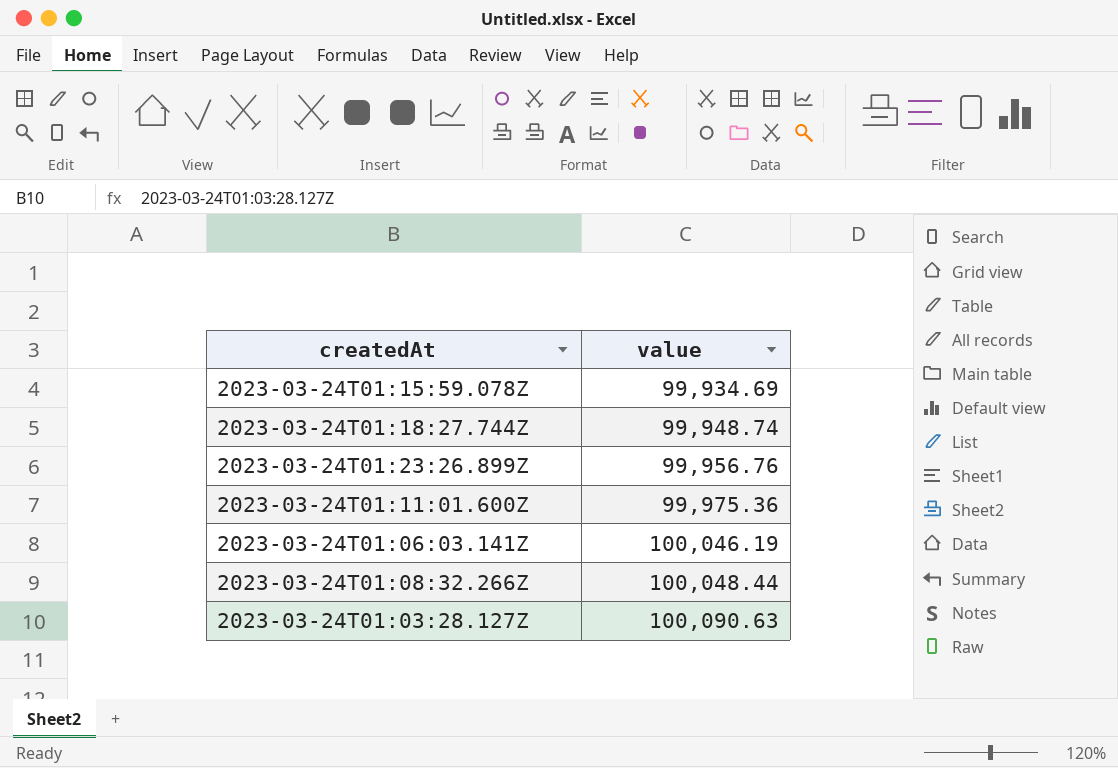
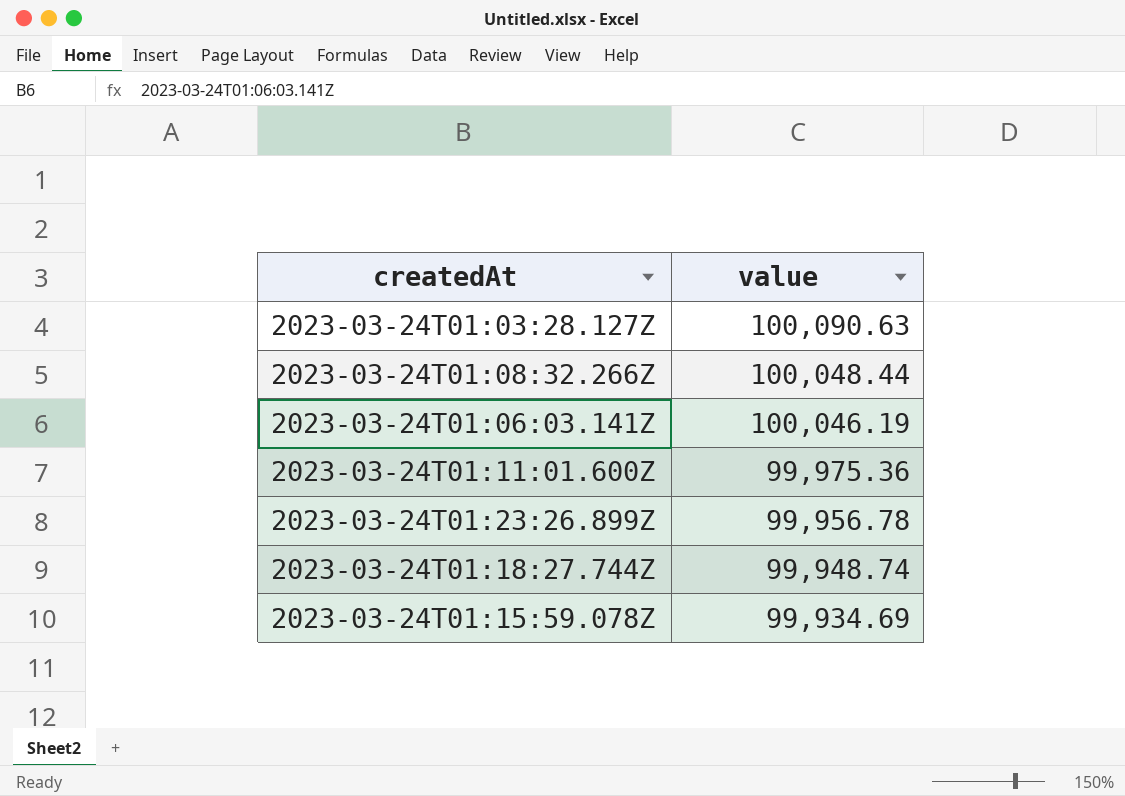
row order: value ascending -> value descending
2023-03-24T01:23:26.899Z | value: 99,956.76 -> 99,956.78

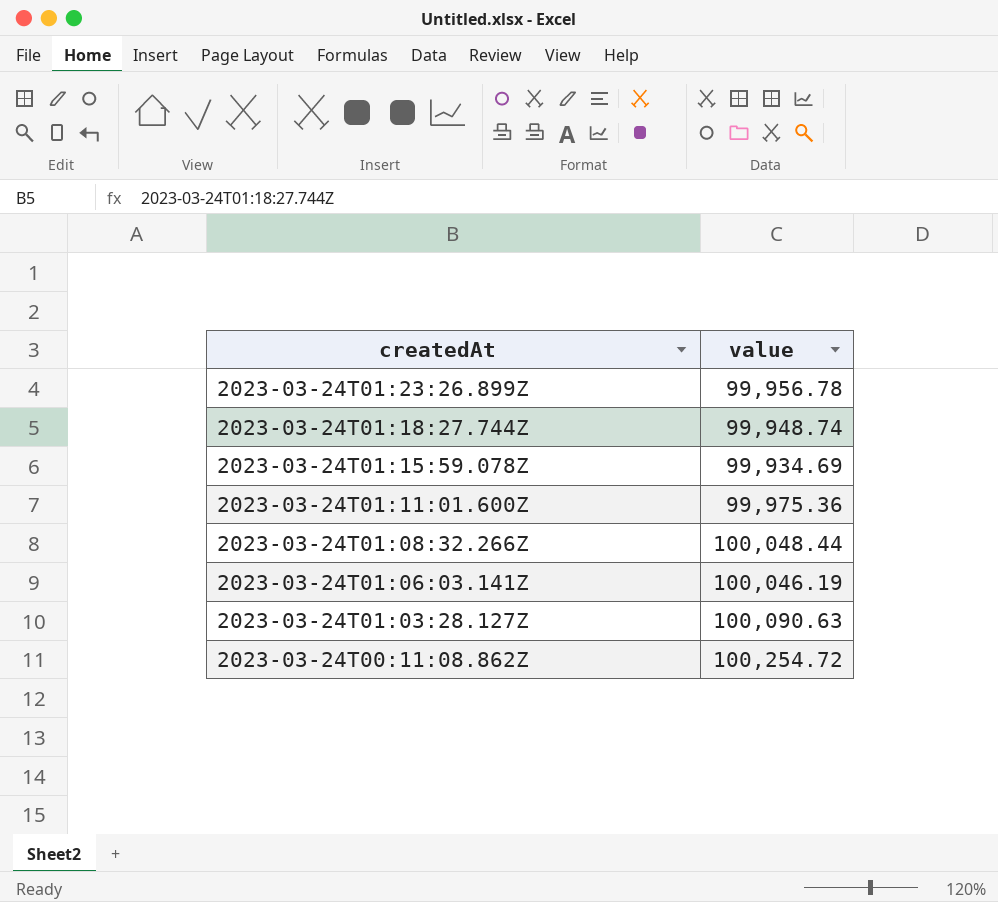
row order: value descending -> createdAt descending
row 2023-03-24T00:11:08.862Z: none -> 100,254.72

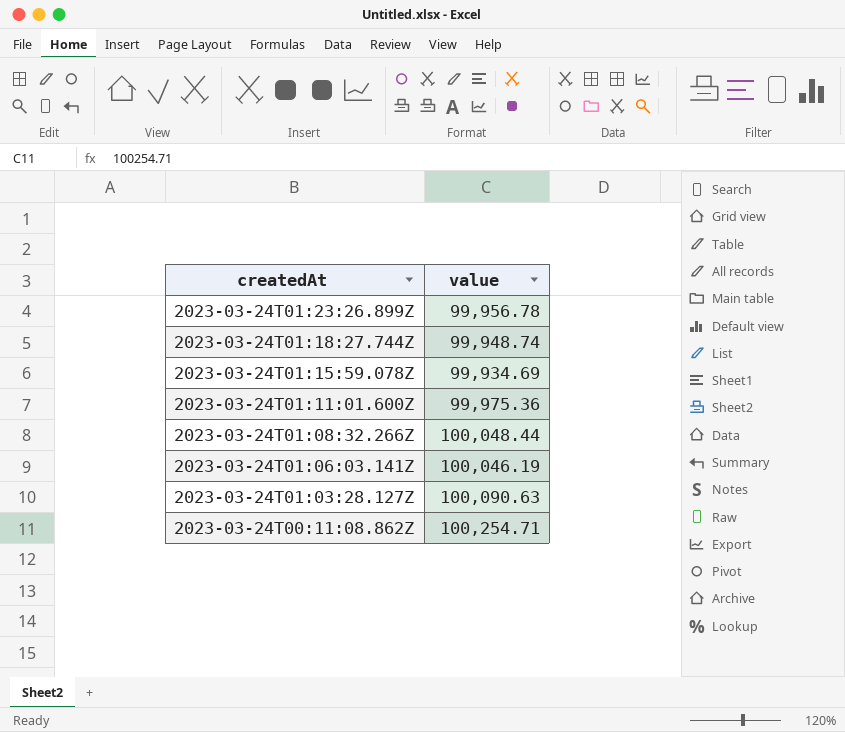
2023-03-24T00:11:08.862Z | value: 100,254.72 -> 100,254.71

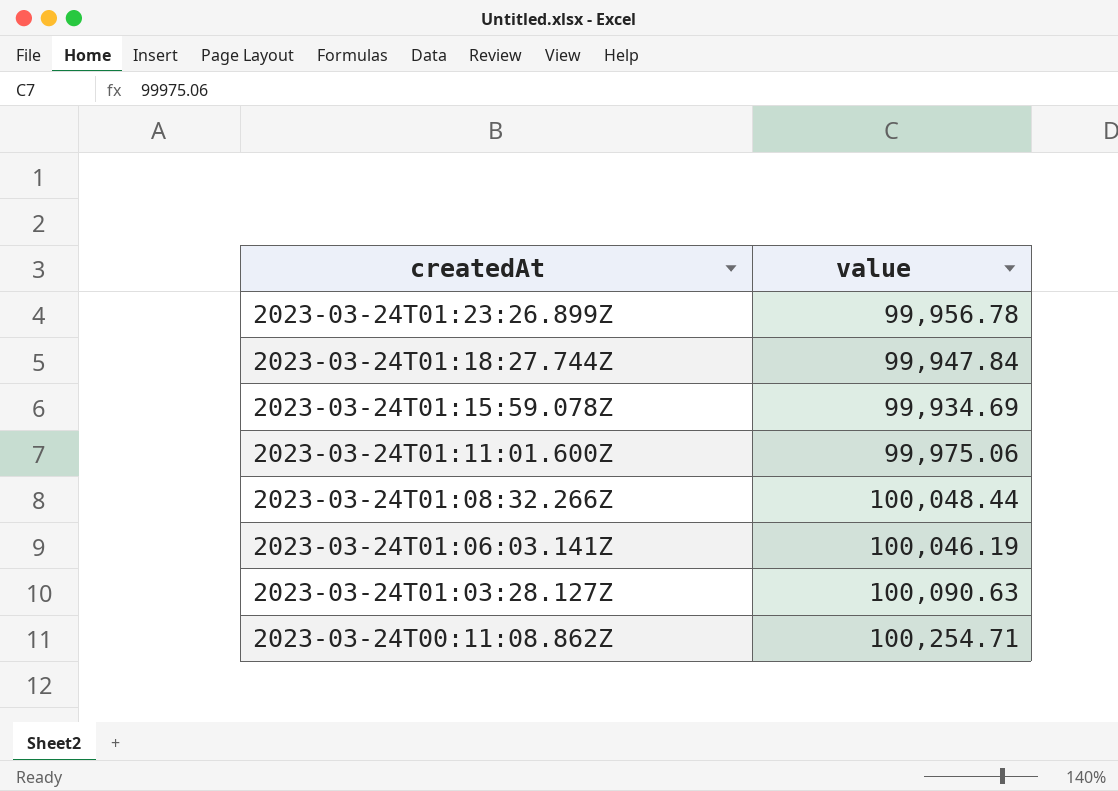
2023-03-24T01:18:27.744Z | value: 99,948.74 -> 99,947.84
2023-03-24T01:11:01.600Z | value: 99,975.36 -> 99,975.06

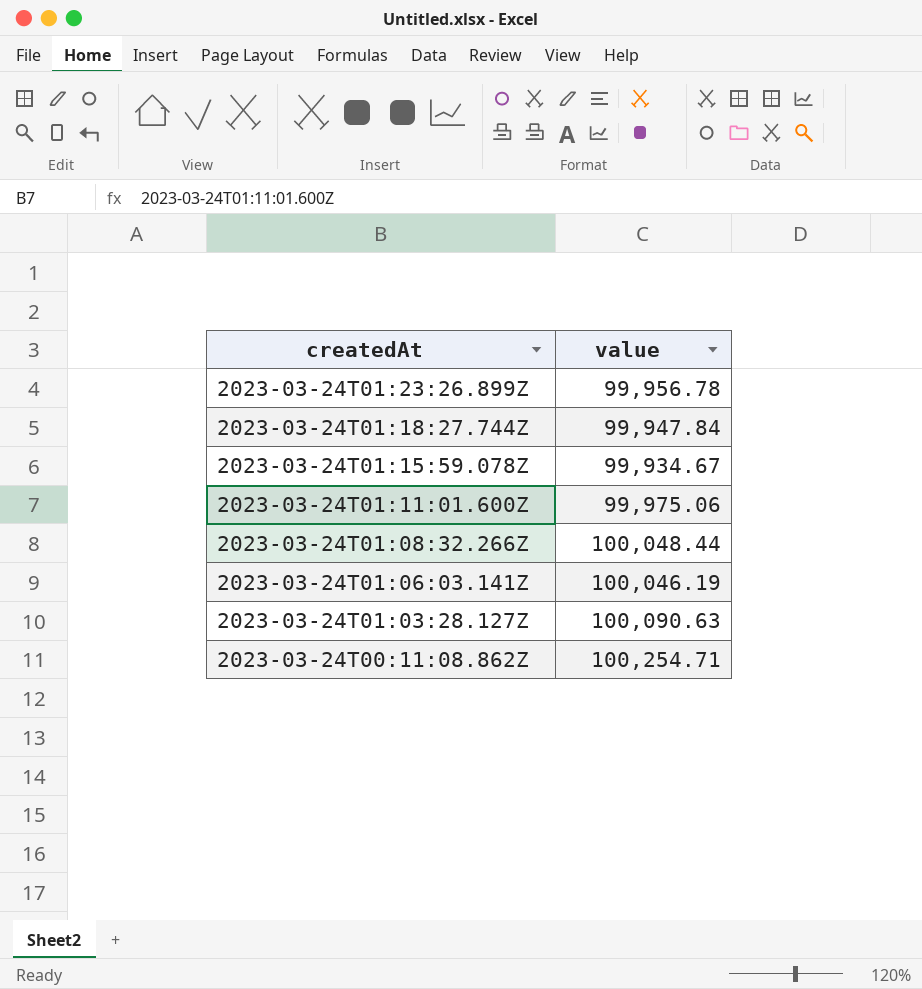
2023-03-24T01:15:59.078Z | value: 99,934.69 -> 99,934.67

